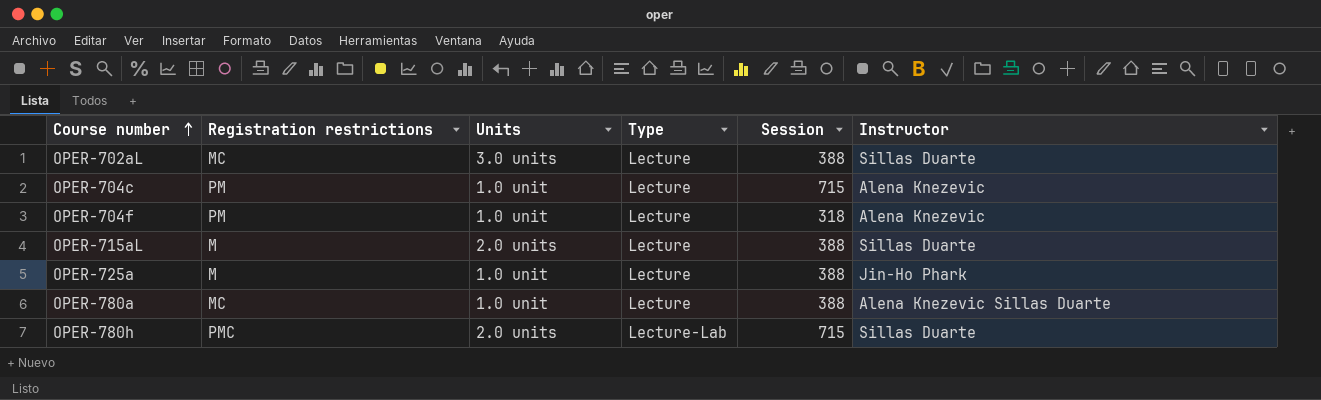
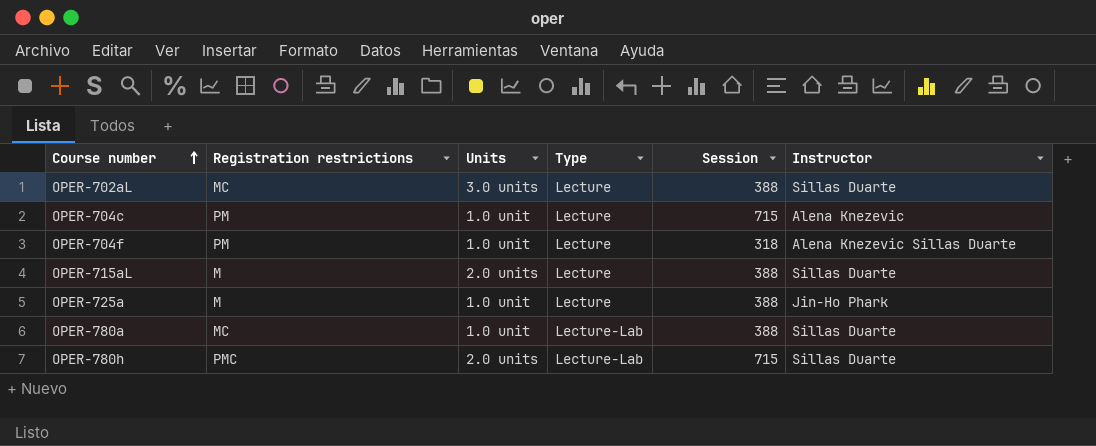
OPER-704f | Instructor: Alena Knezevic -> Alena Knezevic Sillas Duarte
OPER-780a | Type: Lecture -> Lecture-Lab
OPER-780a | Instructor: Alena Knezevic Sillas Duarte -> Sillas Duarte

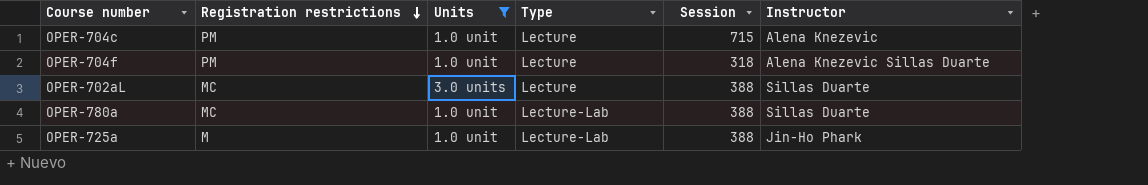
filter: none -> Units != 2.0 units
row order: Course number ascending -> Registration restrictions descending
OPER-725a | Type: Lecture -> Lecture-Lab

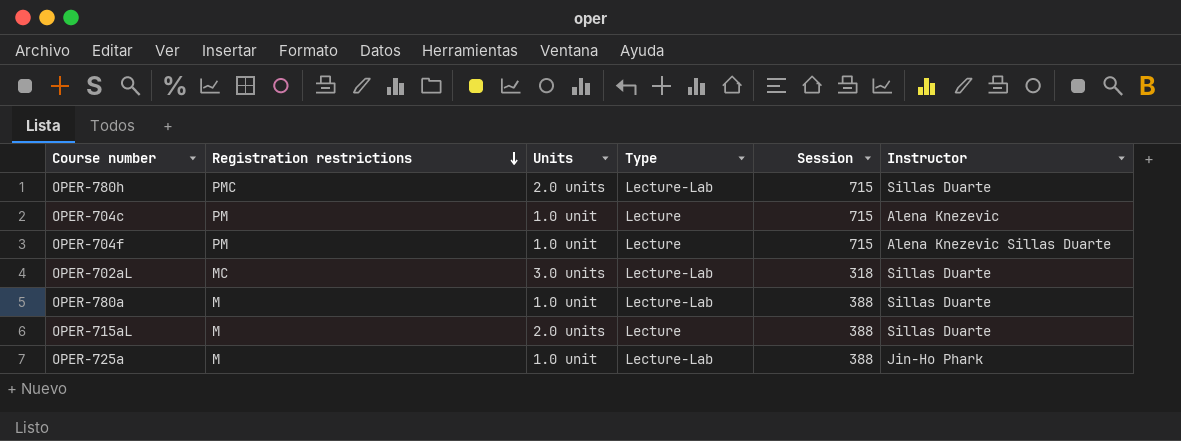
filter: Units != 2.0 units -> none
OPER-704f | Session: 318 -> 715
OPER-702aL | Type: Lecture -> Lecture-Lab
OPER-702aL | Session: 388 -> 318
OPER-780a | Registration restrictions: MC -> M

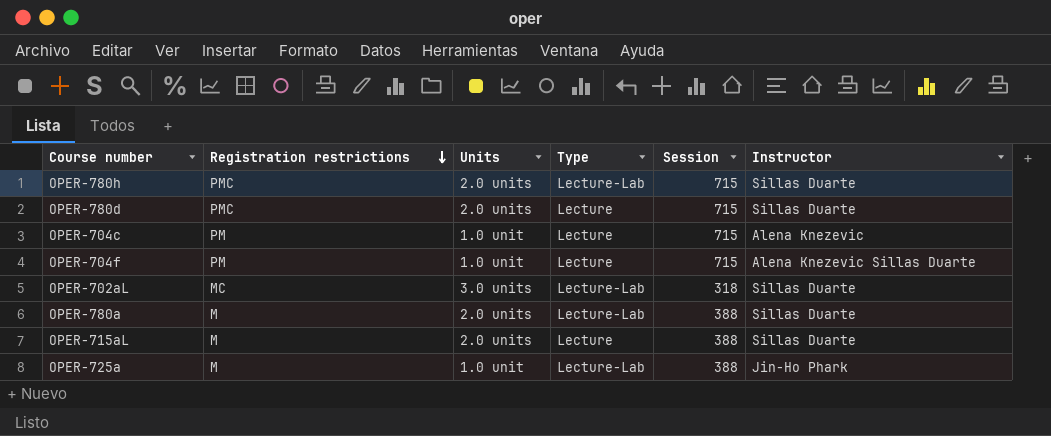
row OPER-780d: none -> PMC | 2.0 units | Lecture | 715 | Sillas Duarte
OPER-780a | Units: 1.0 unit -> 2.0 units

